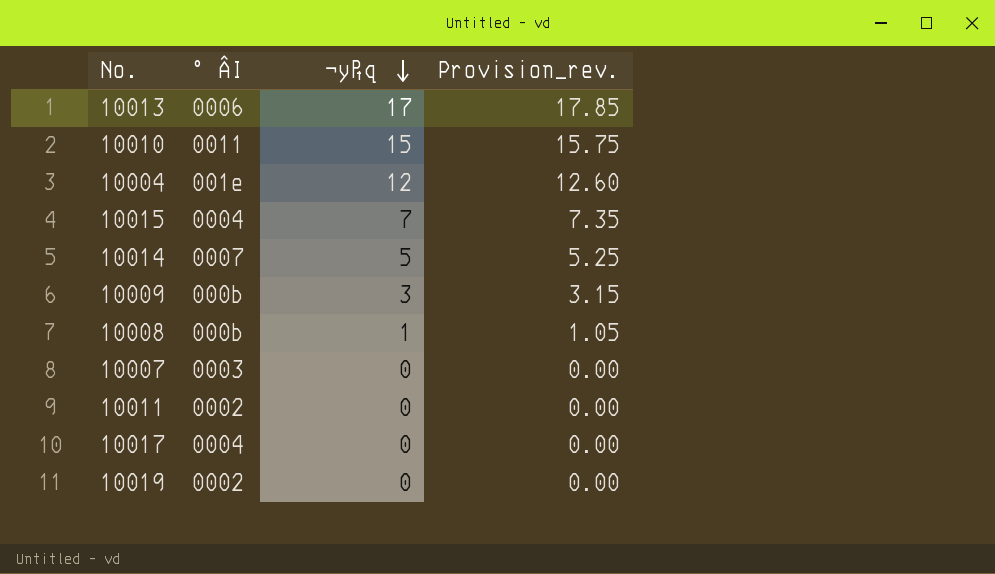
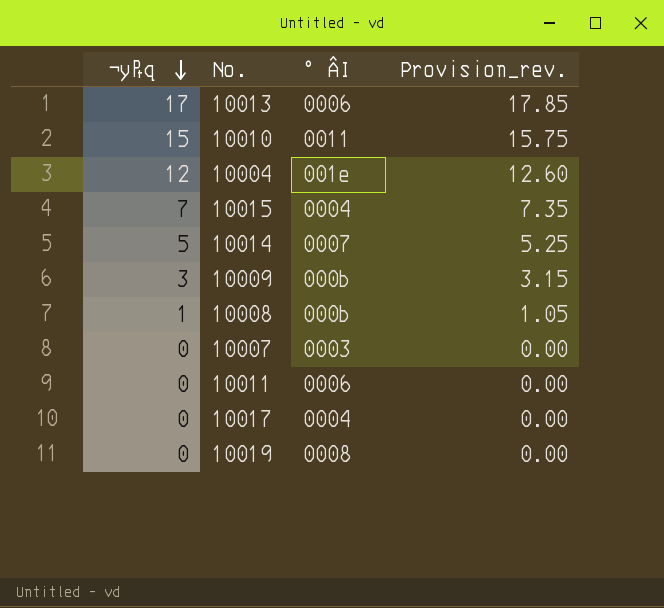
column ¬y¶q | position: 3 -> 1
10011 | ° ÂI: 0002 -> 0006
10019 | ° ÂI: 0002 -> 0008

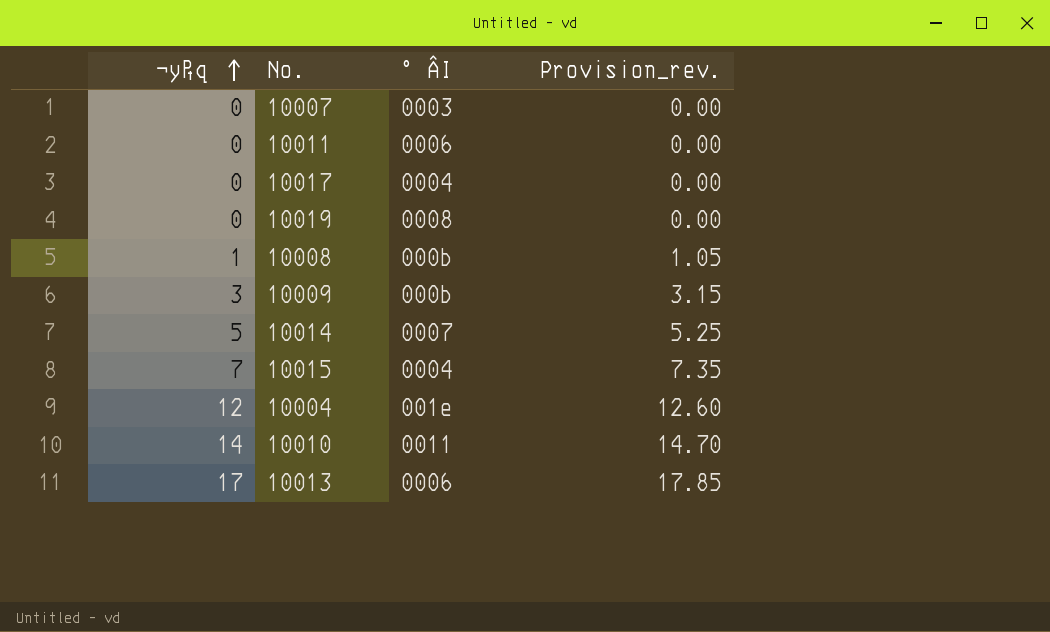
row order: ¬y¶q descending -> ¬y¶q ascending
10010 | ¬y¶q: 15 -> 14
10010 | Provision_rev.: 15.75 -> 14.70

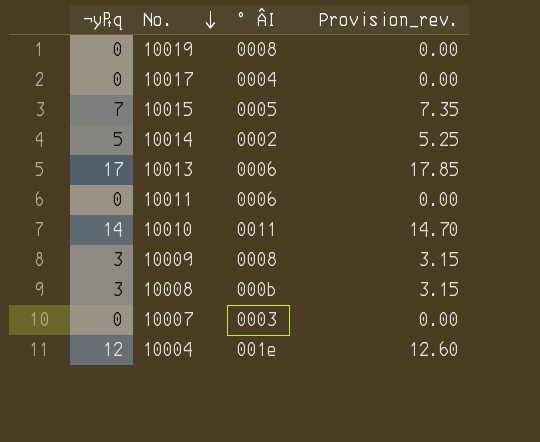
row order: ¬y¶q ascending -> No. descending
10015 | ° ÂI: 0004 -> 0005
10014 | ° ÂI: 0007 -> 0002
10009 | ° ÂI: 000b -> 0008
10008 | ¬y¶q: 1 -> 3
10008 | Provision_rev.: 1.05 -> 3.15

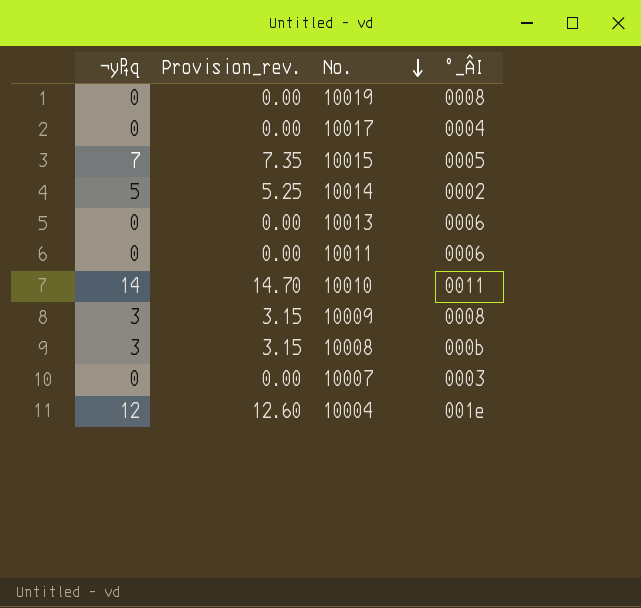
column Provision_rev. | position: 4 -> 2
column name: ° ÂI -> °_ÂI
10013 | ¬y¶q: 17 -> 0
10013 | Provision_rev.: 17.85 -> 0.00

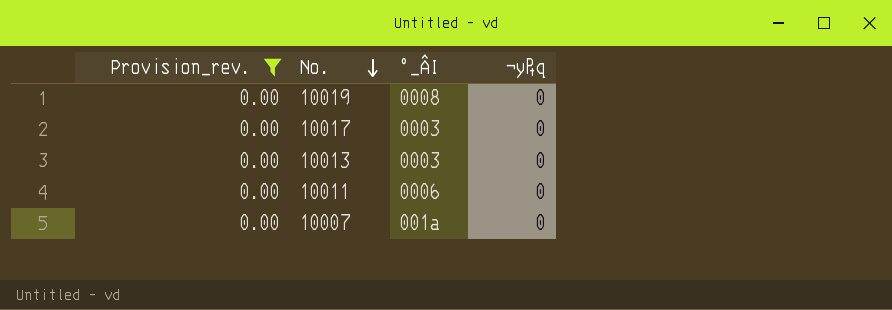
filter: none -> Provision_rev. = 0.00
column ¬y¶q | position: 1 -> 4
10017 | °_ÂI: 0004 -> 0003
10013 | °_ÂI: 0006 -> 0003
10007 | °_ÂI: 0003 -> 001a

